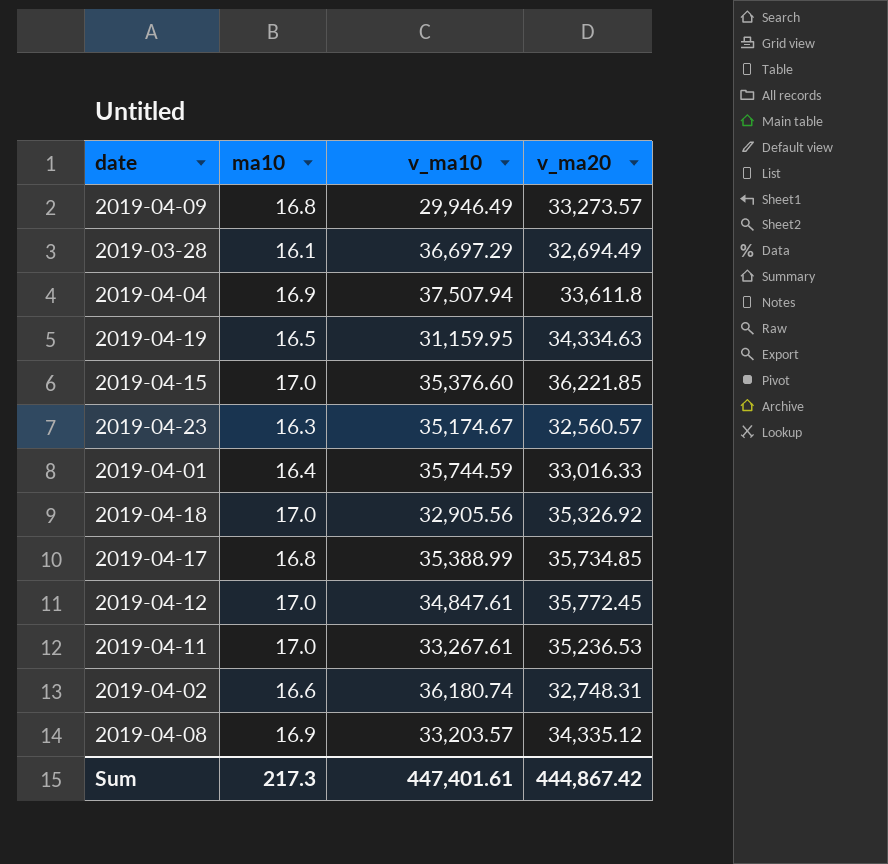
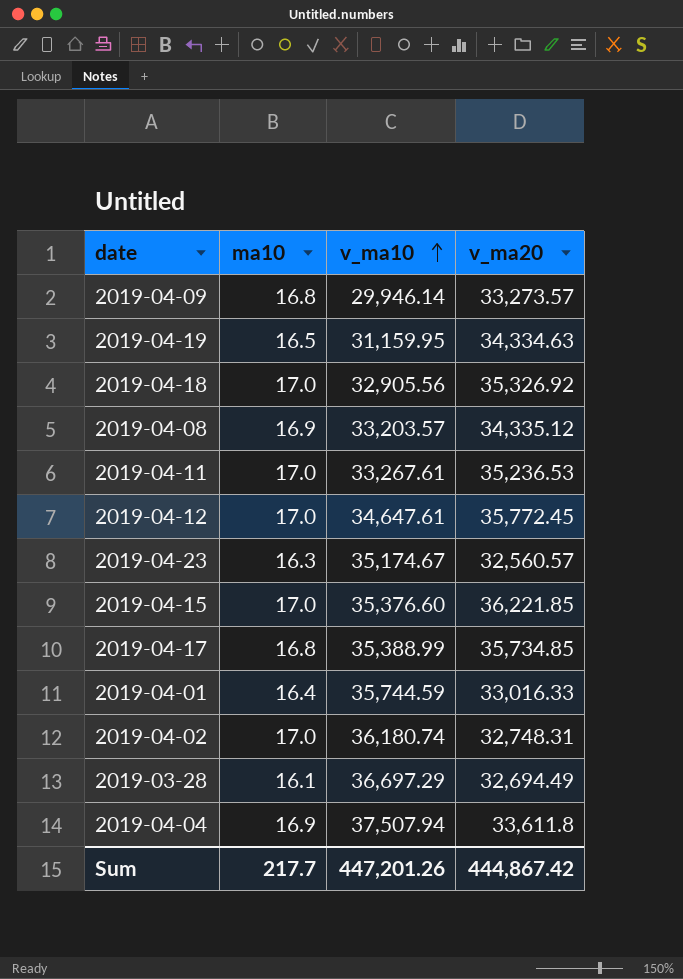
row order: none -> v_ma10 ascending
2019-04-09 | v_ma10: 29,946.49 -> 29,946.14
2019-04-12 | v_ma10: 34,847.61 -> 34,647.61
2019-04-02 | ma10: 16.6 -> 17.0
Sum | ma10: 217.3 -> 217.7
Sum | v_ma10: 447,401.61 -> 447,201.26

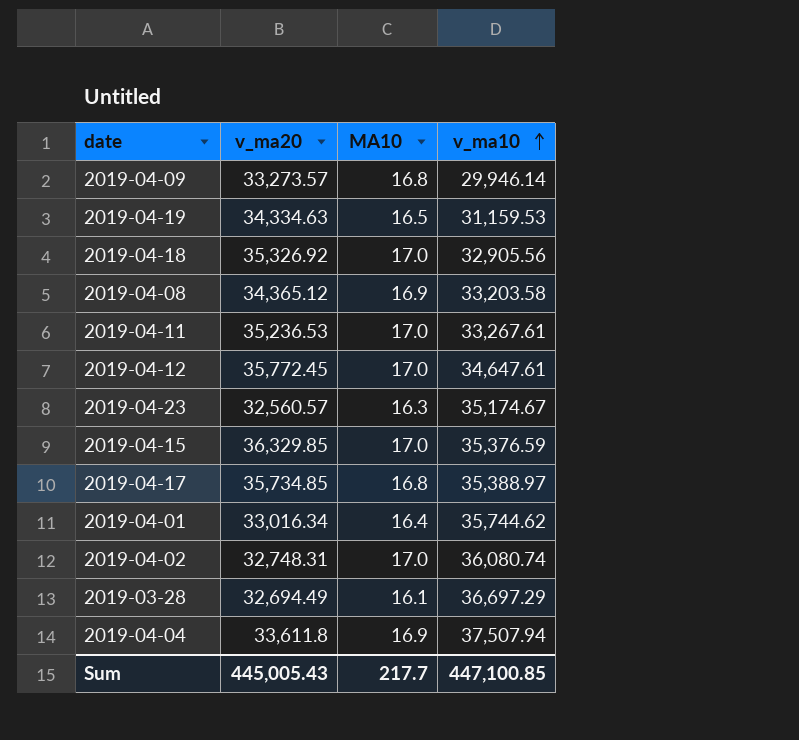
column v_ma20 | position: 4 -> 2
column name: ma10 -> MA10
2019-04-19 | v_ma10: 31,159.95 -> 31,159.53
2019-04-08 | v_ma20: 34,335.12 -> 34,365.12
2019-04-08 | v_ma10: 33,203.57 -> 33,203.58
2019-04-15 | v_ma20: 36,221.85 -> 36,329.85
2019-04-15 | v_ma10: 35,376.60 -> 35,376.59
2019-04-17 | v_ma10: 35,388.99 -> 35,388.97
2019-04-01 | v_ma20: 33,016.33 -> 33,016.34
2019-04-01 | v_ma10: 35,744.59 -> 35,744.62
2019-04-02 | v_ma10: 36,180.74 -> 36,080.74
Sum | v_ma20: 444,867.42 -> 445,005.43
Sum | v_ma10: 447,201.26 -> 447,100.85

